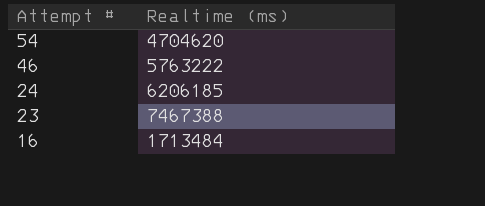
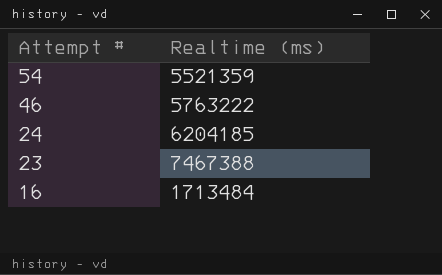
54 | Realtime (ms): 4704620 -> 5521359
24 | Realtime (ms): 6206185 -> 6204185

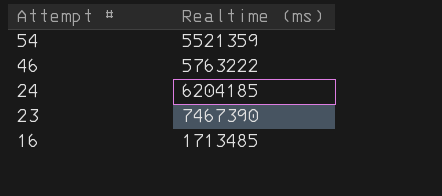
23 | Realtime (ms): 7467388 -> 7467390
16 | Realtime (ms): 1713484 -> 1713485

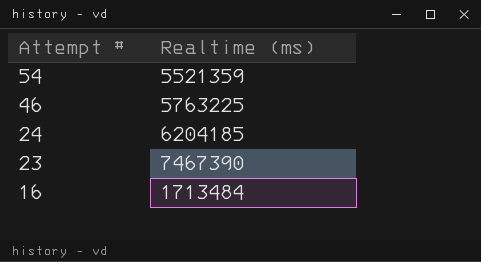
46 | Realtime (ms): 5763222 -> 5763225
16 | Realtime (ms): 1713485 -> 1713484

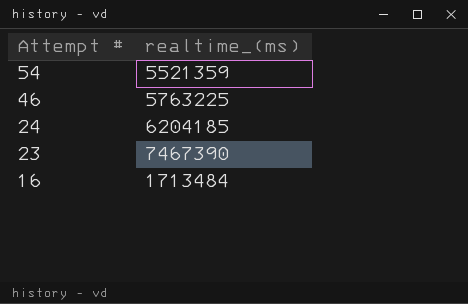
column name: Realtime (ms) -> realtime_(ms)

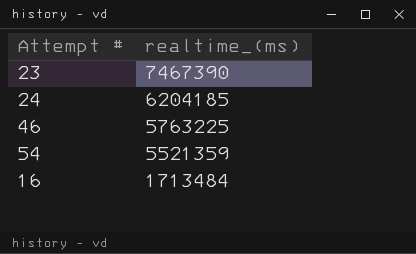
row order: Attempt # descending -> realtime_(ms) descending

